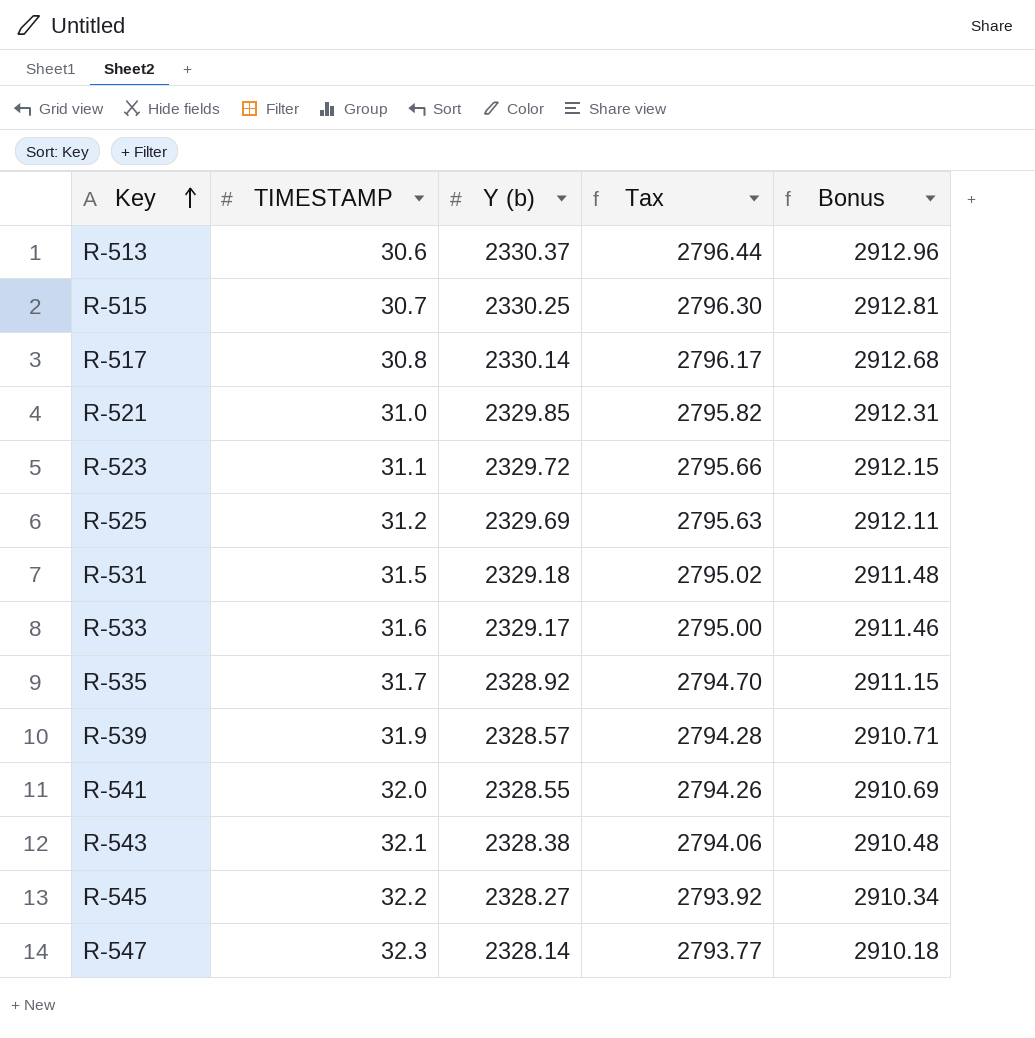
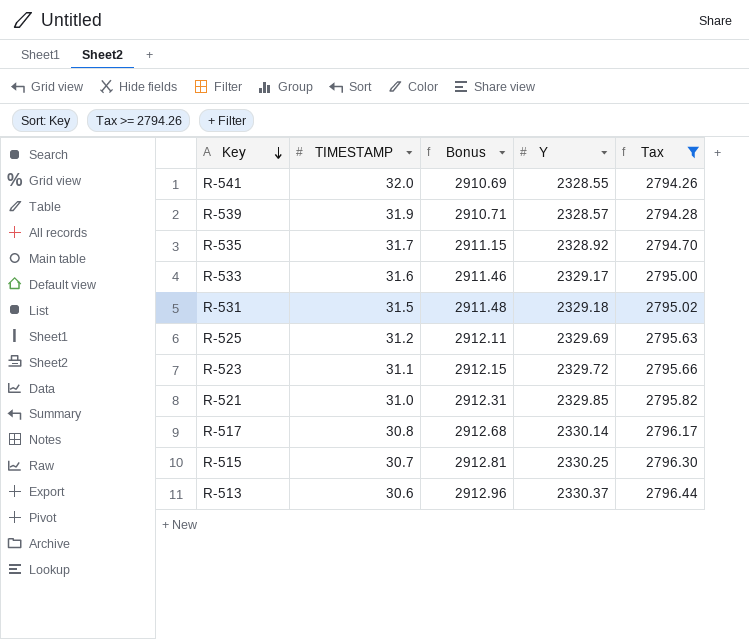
filter: none -> Tax >= 2794.26
row order: Key ascending -> Key descending
column Bonus | position: 5 -> 3
column name: Y (b) -> Y

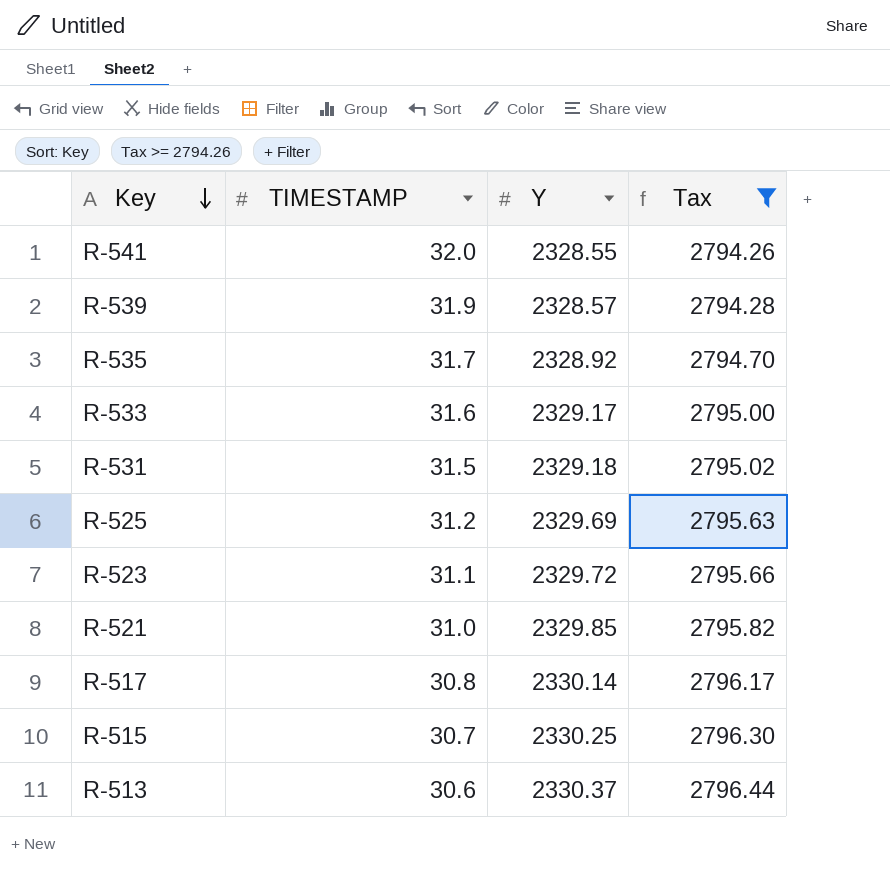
column Bonus | formula: [Y] * 1.25 -> none

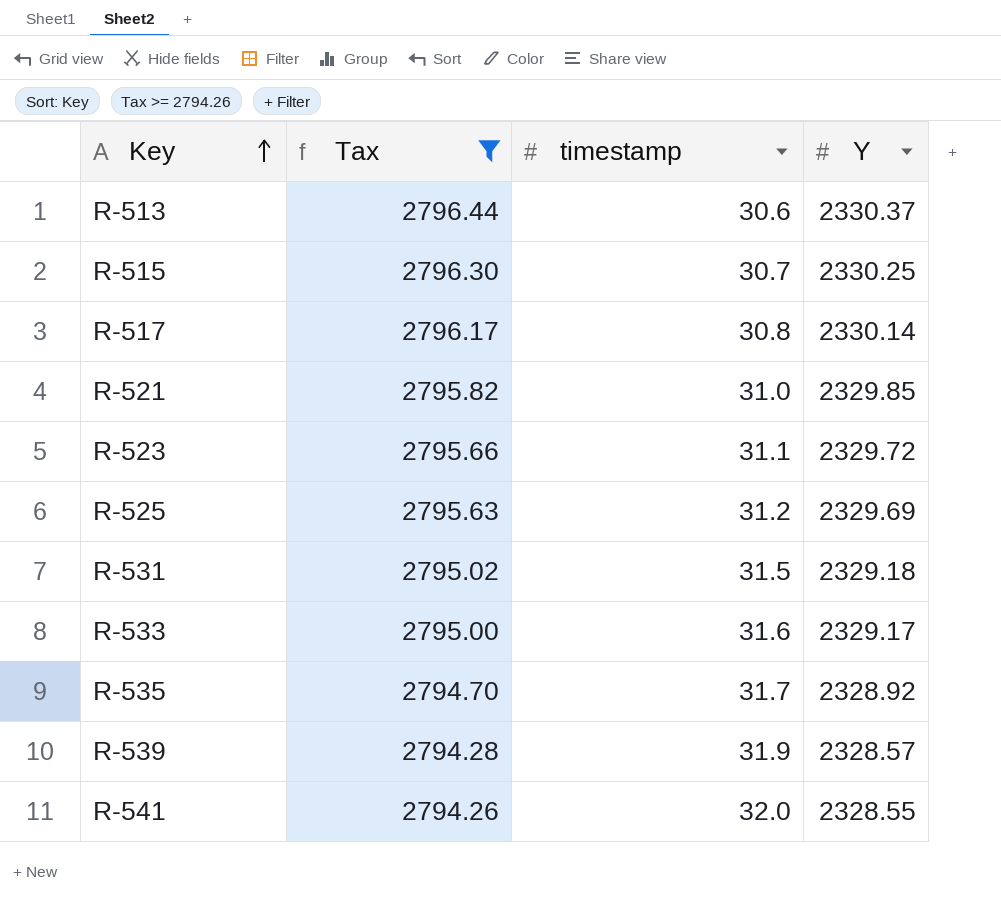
row order: Key descending -> Key ascending
column Tax | position: 4 -> 2
column name: TIMESTAMP -> timestamp

